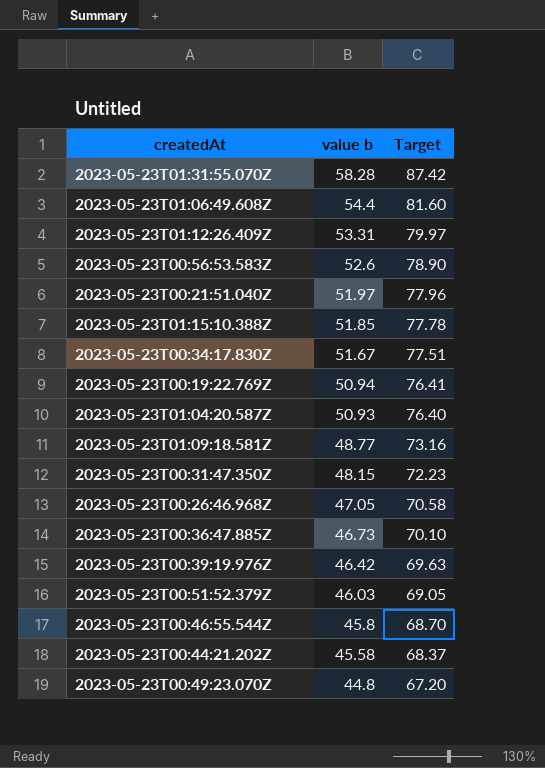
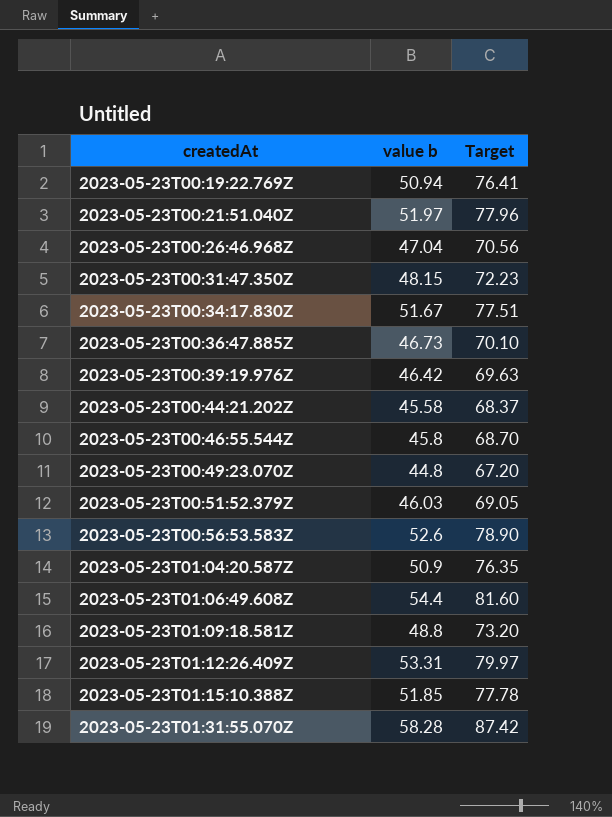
row order: value b descending -> createdAt ascending
2023-05-23T00:26:46.968Z | value b: 47.05 -> 47.04
2023-05-23T00:26:46.968Z | Target: 70.58 -> 70.56
2023-05-23T01:04:20.587Z | value b: 50.93 -> 50.9
2023-05-23T01:04:20.587Z | Target: 76.40 -> 76.35
2023-05-23T01:09:18.581Z | value b: 48.77 -> 48.8
2023-05-23T01:09:18.581Z | Target: 73.16 -> 73.20

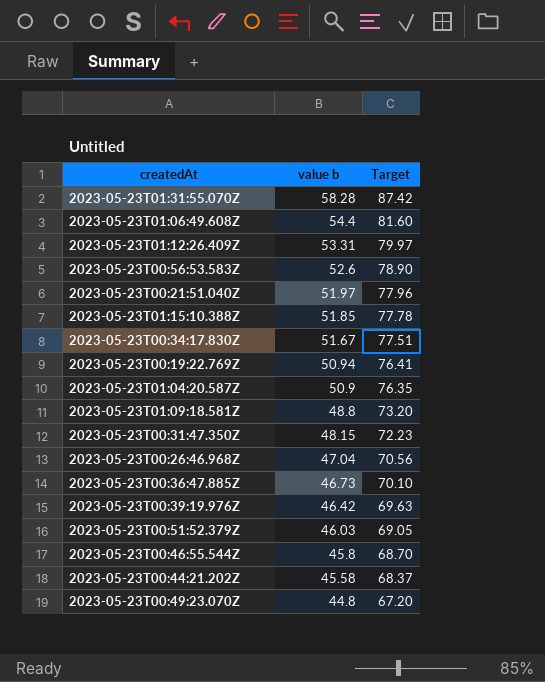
row order: createdAt ascending -> value b descending

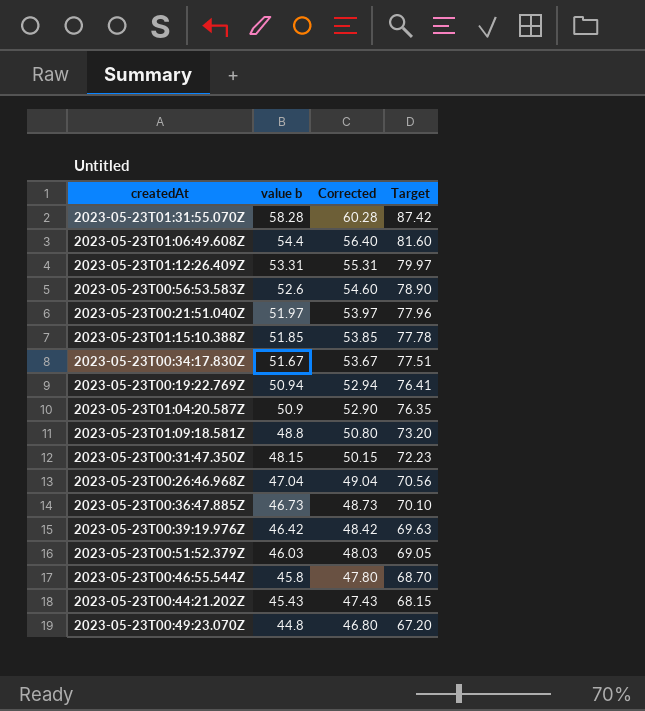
column Corrected | formula: none -> [value b] + 2
2023-05-23T00:44:21.202Z | value b: 45.58 -> 45.43
2023-05-23T00:44:21.202Z | Target: 68.37 -> 68.15

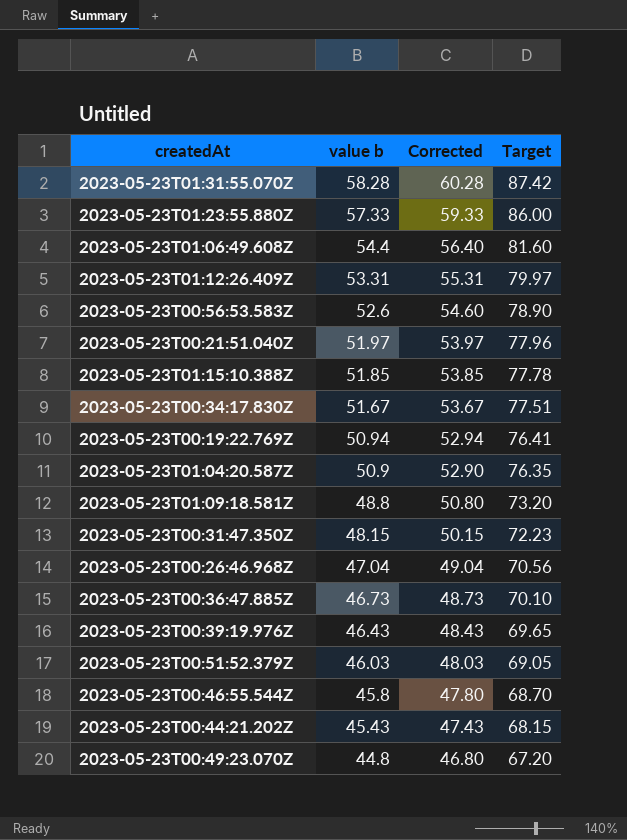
row 2023-05-23T01:23:55.880Z: none -> 57.33 | 59.33 | 86.00
2023-05-23T00:39:19.976Z | value b: 46.42 -> 46.43
2023-05-23T00:39:19.976Z | Corrected: 48.42 -> 48.43
2023-05-23T00:39:19.976Z | Target: 69.63 -> 69.65

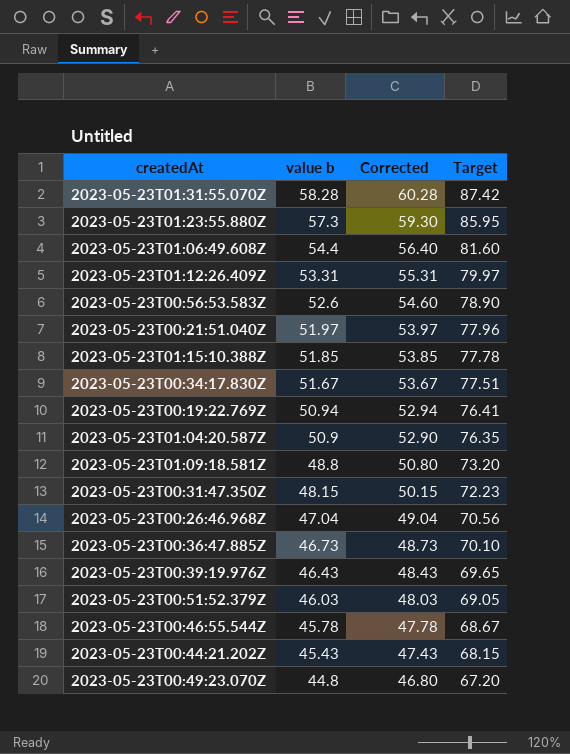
2023-05-23T01:23:55.880Z | value b: 57.33 -> 57.3
2023-05-23T01:23:55.880Z | Corrected: 59.33 -> 59.30
2023-05-23T01:23:55.880Z | Target: 86.00 -> 85.95
2023-05-23T00:46:55.544Z | value b: 45.8 -> 45.78
2023-05-23T00:46:55.544Z | Corrected: 47.80 -> 47.78
2023-05-23T00:46:55.544Z | Target: 68.70 -> 68.67

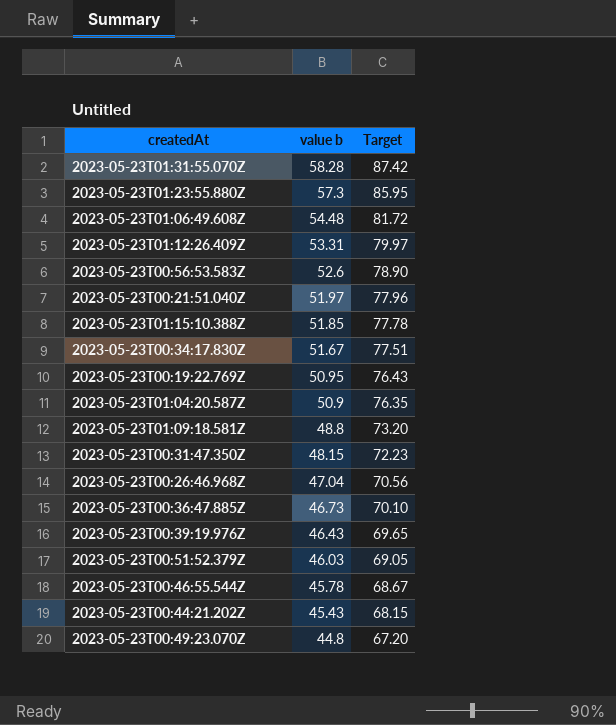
column Corrected | formula: [value b] + 2 -> none
2023-05-23T01:06:49.608Z | value b: 54.4 -> 54.48
2023-05-23T01:06:49.608Z | Target: 81.60 -> 81.72
2023-05-23T00:19:22.769Z | value b: 50.94 -> 50.95
2023-05-23T00:19:22.769Z | Target: 76.41 -> 76.43

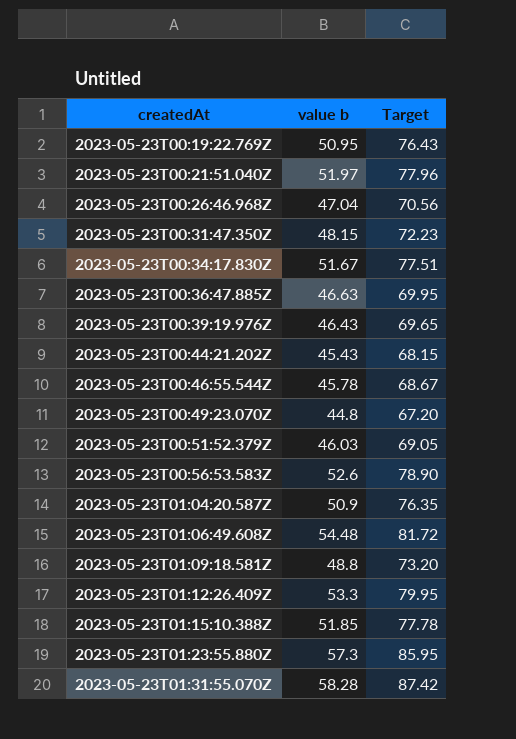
row order: value b descending -> createdAt ascending
2023-05-23T00:36:47.885Z | value b: 46.73 -> 46.63
2023-05-23T00:36:47.885Z | Target: 70.10 -> 69.95
2023-05-23T01:12:26.409Z | value b: 53.31 -> 53.3
2023-05-23T01:12:26.409Z | Target: 79.97 -> 79.95

